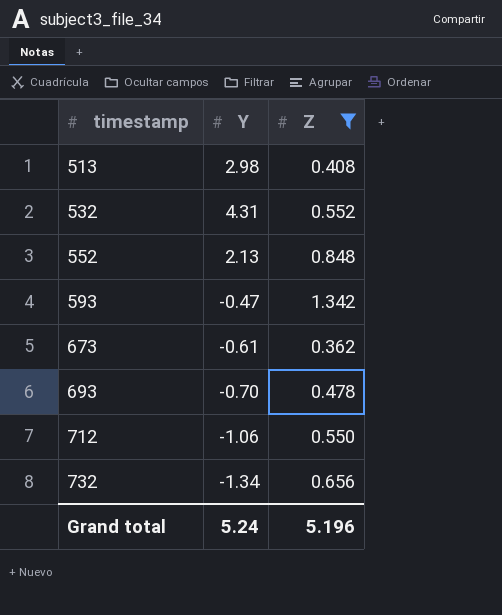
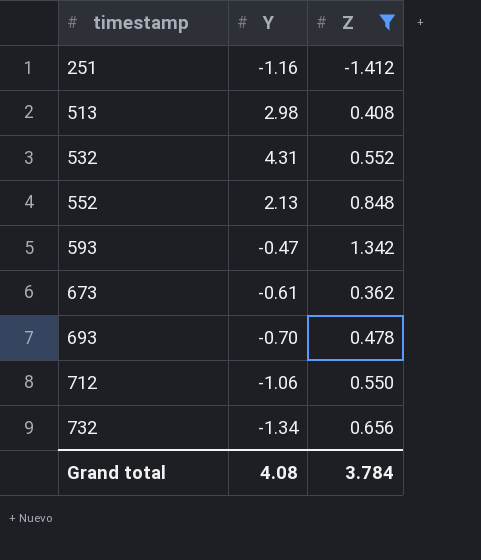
row 251: none -> -1.16 | -1.412
Grand total | Y: 5.24 -> 4.08
Grand total | Z: 5.196 -> 3.784

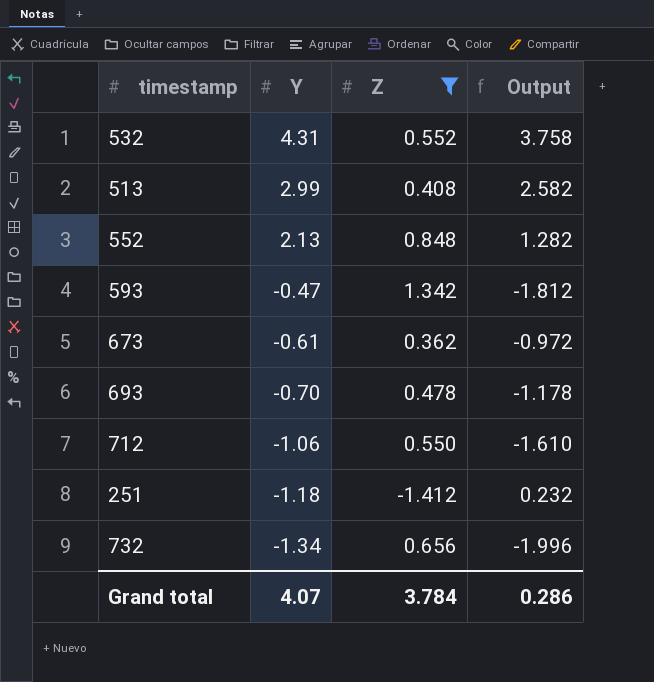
row order: timestamp ascending -> Y descending
column Output | formula: none -> [Y] - [Z]
513 | Y: 2.98 -> 2.99
251 | Y: -1.16 -> -1.18
Grand total | Y: 4.08 -> 4.07

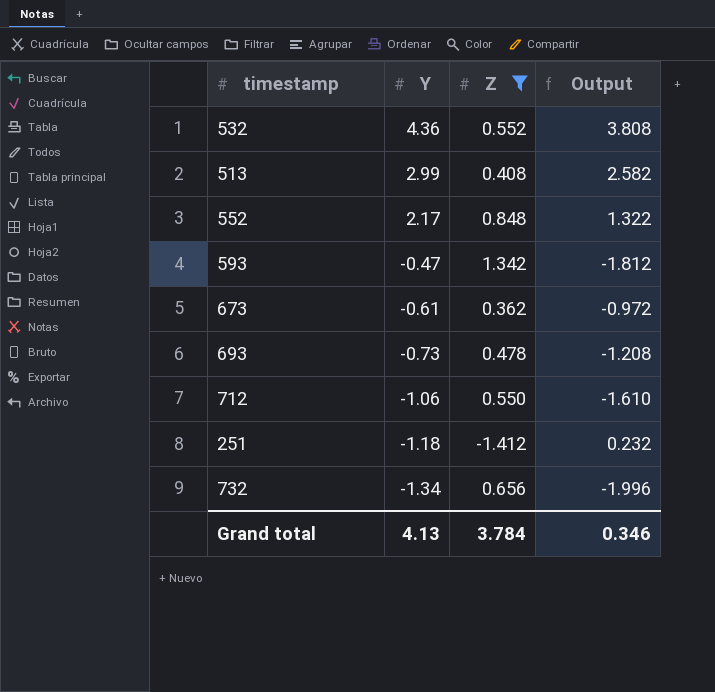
532 | Y: 4.31 -> 4.36
532 | Output: 3.758 -> 3.808
552 | Y: 2.13 -> 2.17
552 | Output: 1.282 -> 1.322
693 | Y: -0.70 -> -0.73
693 | Output: -1.178 -> -1.208
Grand total | Y: 4.07 -> 4.13
Grand total | Output: 0.286 -> 0.346

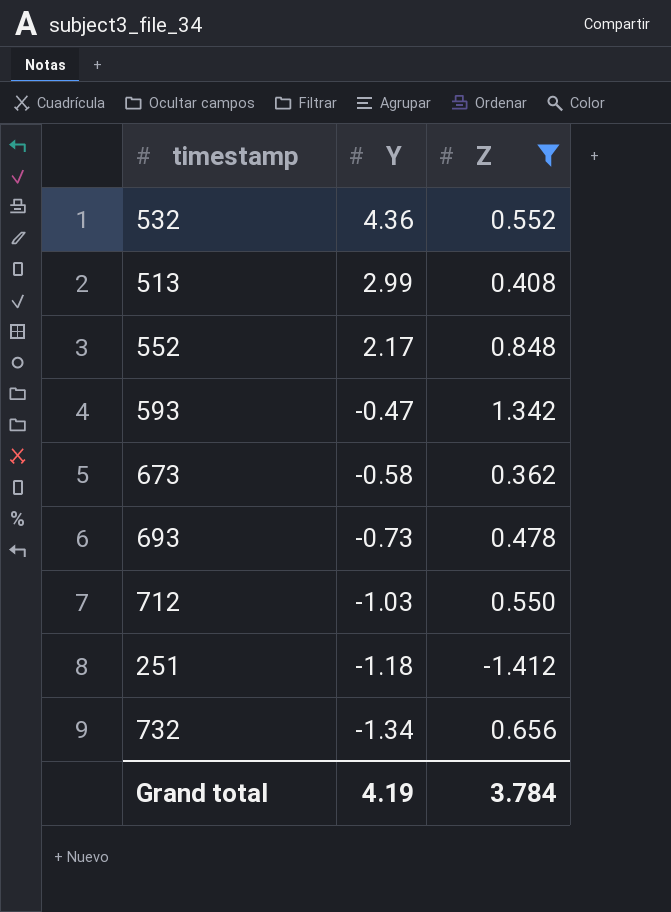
column Output | formula: [Y] - [Z] -> none
673 | Y: -0.61 -> -0.58
712 | Y: -1.06 -> -1.03
Grand total | Y: 4.13 -> 4.19

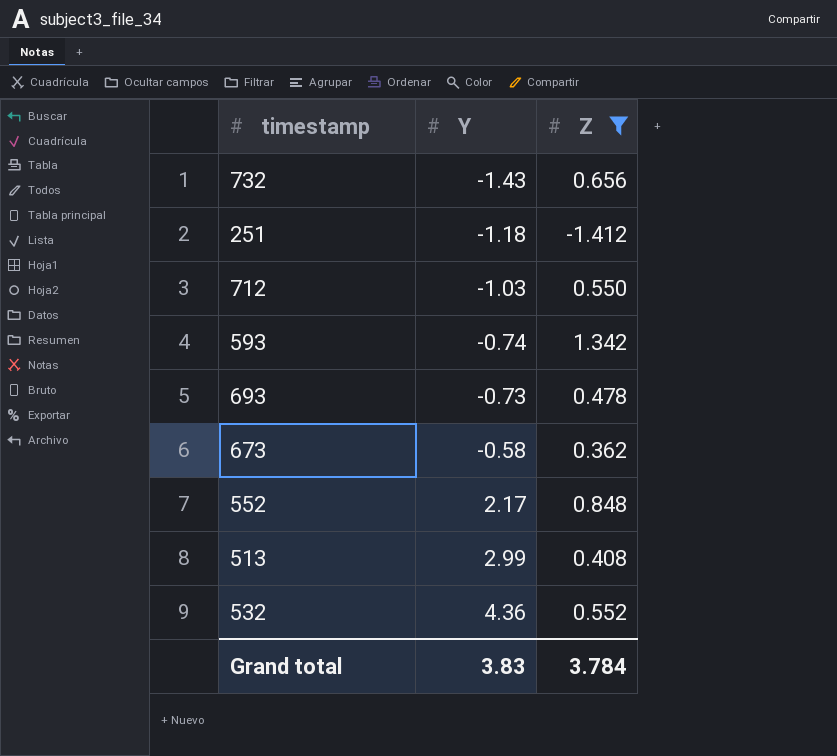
row order: Y descending -> Y ascending
732 | Y: -1.34 -> -1.43
593 | Y: -0.47 -> -0.74
Grand total | Y: 4.19 -> 3.83

